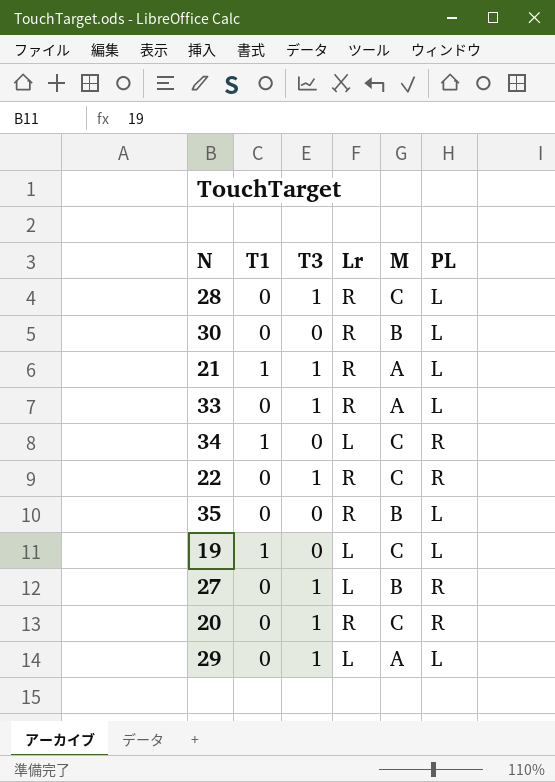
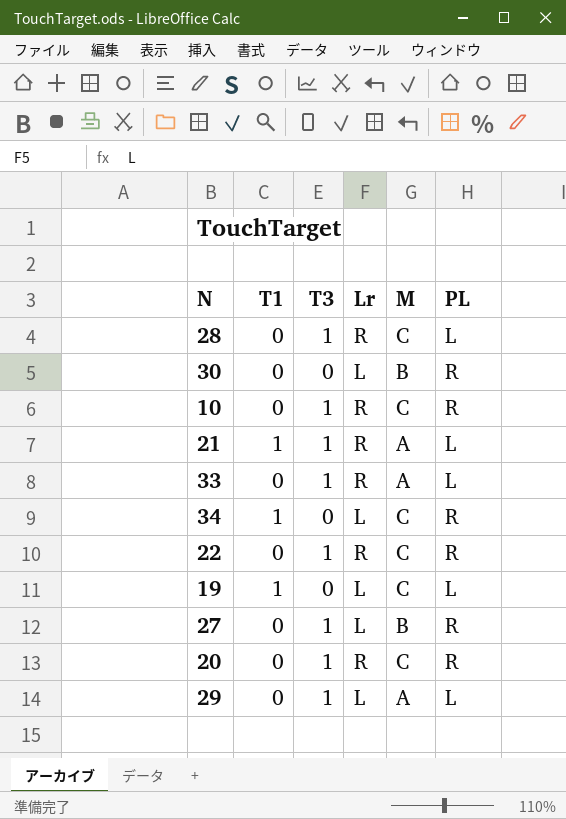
row 35: 0 | 0 | R | B | L -> none
30 | Lr: R -> L
30 | PL: L -> R
row 10: none -> 0 | 1 | R | C | R

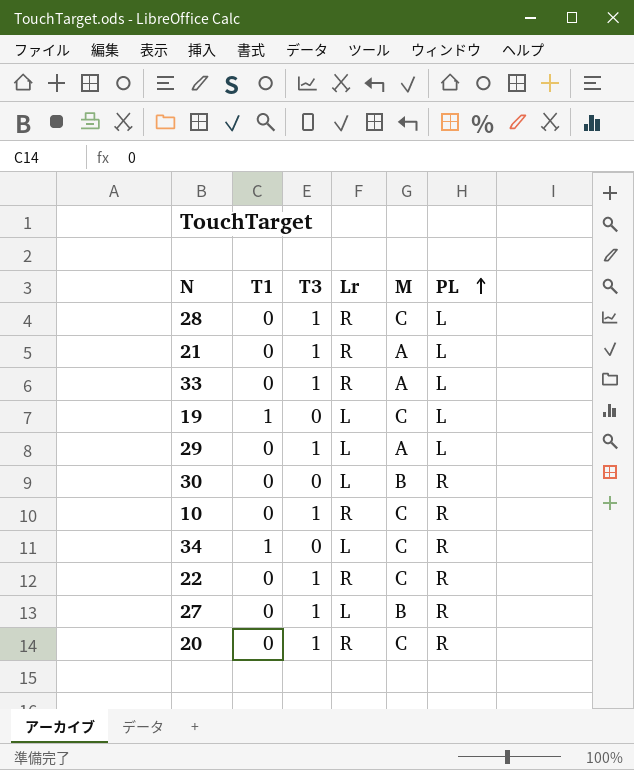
row order: none -> PL ascending
21 | T1: 1 -> 0

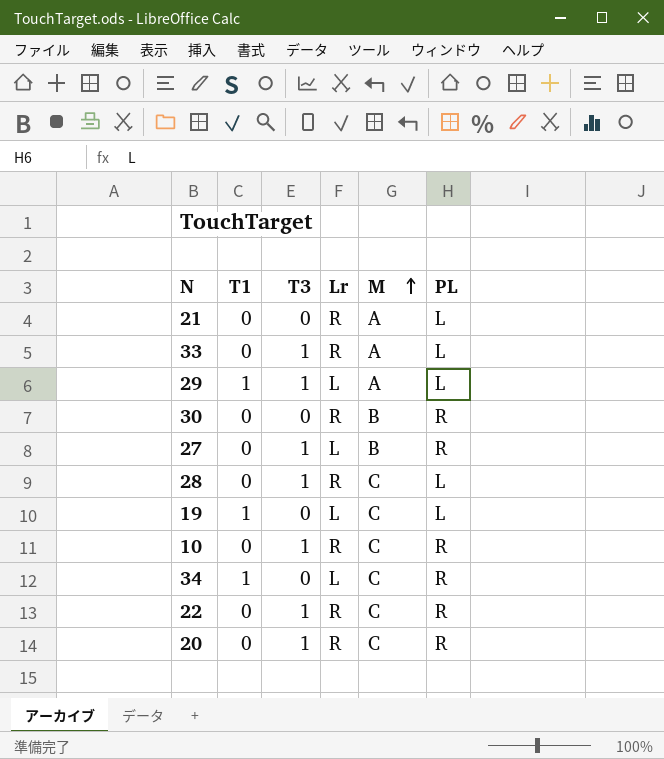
row order: PL ascending -> M ascending
21 | T3: 1 -> 0
29 | T1: 0 -> 1
30 | Lr: L -> R

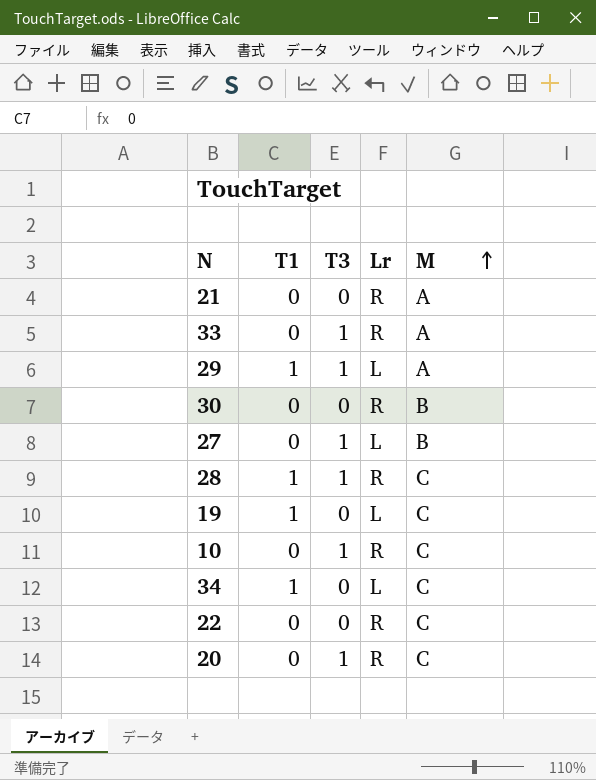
column PL | position: 6 -> none
28 | T1: 0 -> 1
22 | T3: 1 -> 0

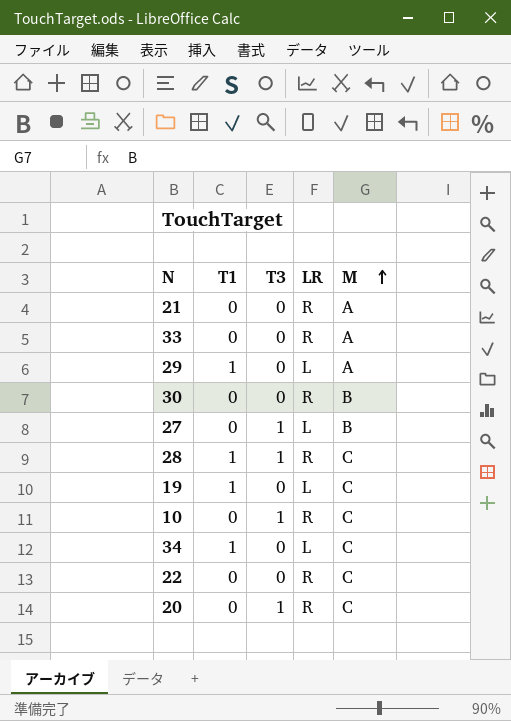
column name: Lr -> LR
33 | T3: 1 -> 0
29 | T3: 1 -> 0

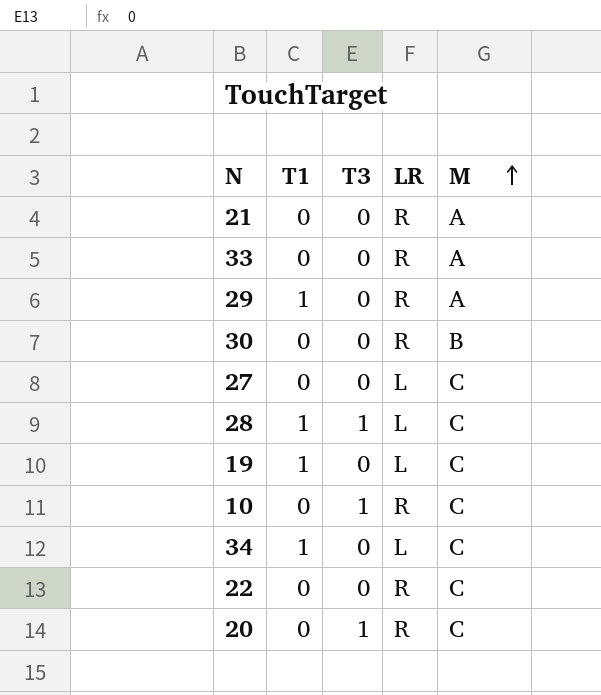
29 | LR: L -> R
27 | T3: 1 -> 0
27 | M: B -> C
28 | LR: R -> L

